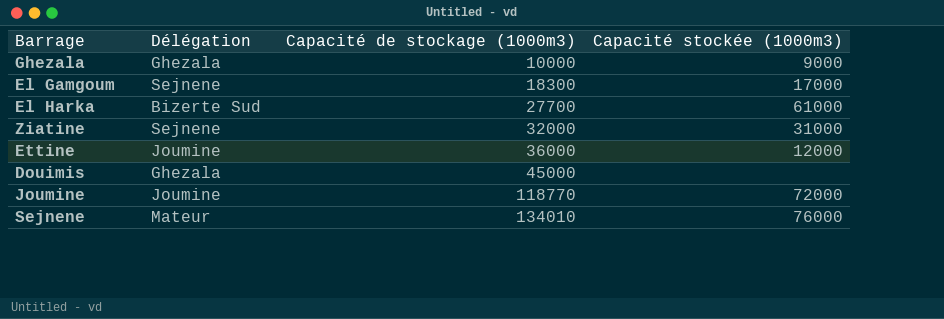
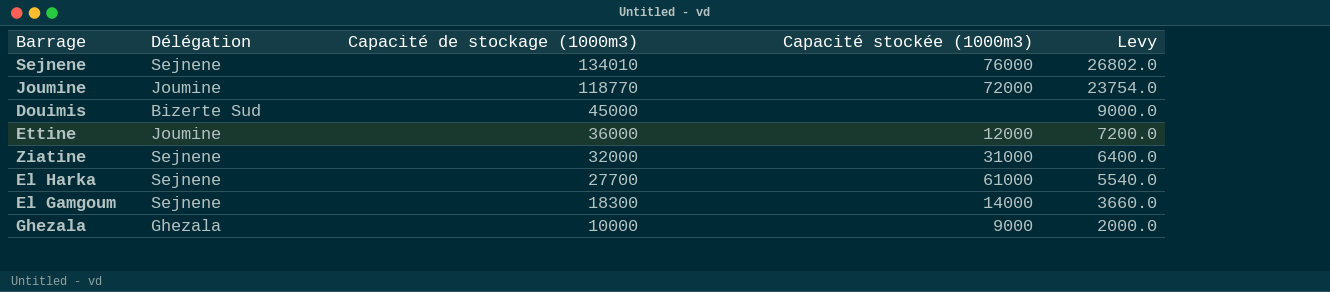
row order: Capacité de stockage (1000m3) ascending -> Capacité de stockage (1000m3) descending
column Levy | formula: none -> [Capacité de stockage (1000m3)] * 0.2
Sejnene | Délégation: Mateur -> Sejnene
Douimis | Délégation: Ghezala -> Bizerte Sud
El Harka | Délégation: Bizerte Sud -> Sejnene
El Gamgoum | Capacité stockée (1000m3): 17000 -> 14000

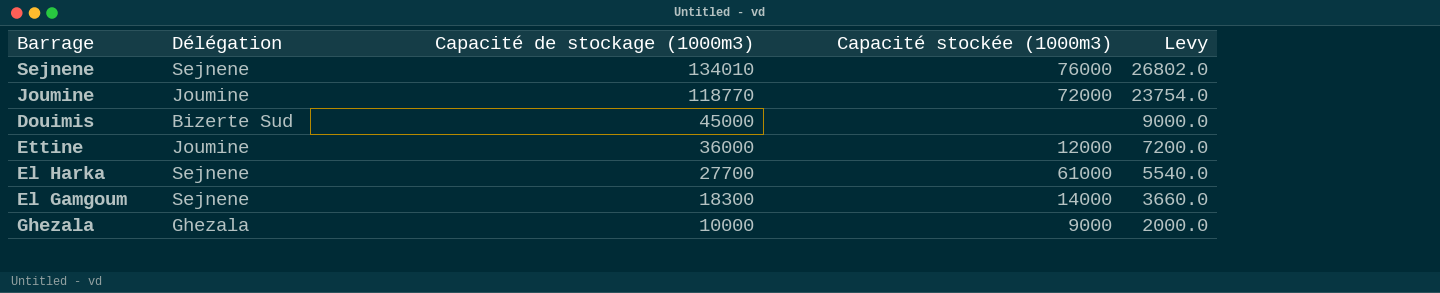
row Ziatine: Sejnene | 32000 | 31000 | 6400.0 -> none

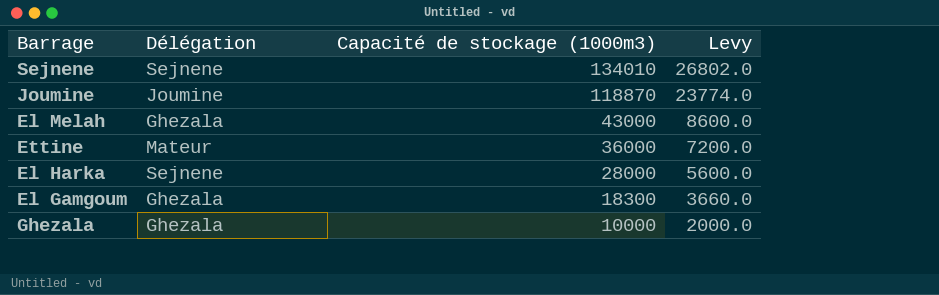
column Capacité stockée (1000m3) | position: 4 -> none
row Douimis: Bizerte Sud | 45000 | none | 9000.0 -> none
Joumine | Capacité de stockage (1000m3): 118770 -> 118870
Joumine | Levy: 23754.0 -> 23774.0
row El Melah: none -> Ghezala | 43000 | 8600.0
Ettine | Délégation: Joumine -> Mateur
El Harka | Capacité de stockage (1000m3): 27700 -> 28000
El Harka | Levy: 5540.0 -> 5600.0
El Gamgoum | Délégation: Sejnene -> Ghezala

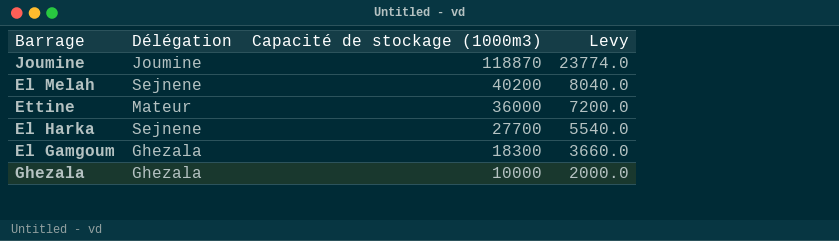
row Sejnene: Sejnene | 134010 | 26802.0 -> none
El Melah | Délégation: Ghezala -> Sejnene
El Melah | Capacité de stockage (1000m3): 43000 -> 40200
El Melah | Levy: 8600.0 -> 8040.0
El Harka | Capacité de stockage (1000m3): 28000 -> 27700
El Harka | Levy: 5600.0 -> 5540.0

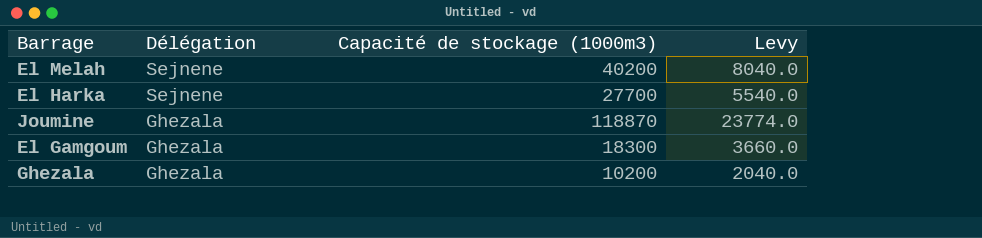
row order: Capacité de stockage (1000m3) descending -> Délégation descending
row Ettine: Mateur | 36000 | 7200.0 -> none
Joumine | Délégation: Joumine -> Ghezala
Ghezala | Capacité de stockage (1000m3): 10000 -> 10200
Ghezala | Levy: 2000.0 -> 2040.0

